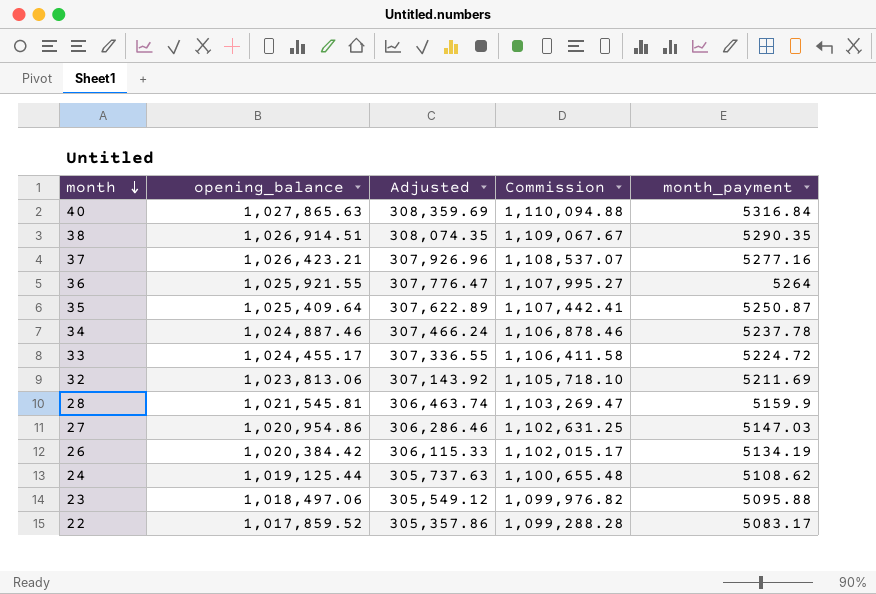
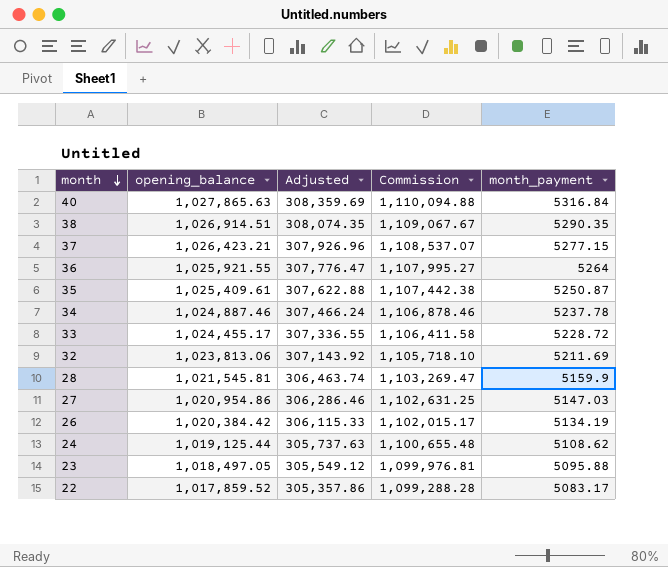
37 | month_payment: 5277.16 -> 5277.15
35 | opening_balance: 1,025,409.64 -> 1,025,409.61
35 | Adjusted: 307,622.89 -> 307,622.88
35 | Commission: 1,107,442.41 -> 1,107,442.38
33 | month_payment: 5224.72 -> 5228.72
23 | opening_balance: 1,018,497.06 -> 1,018,497.05
23 | Commission: 1,099,976.82 -> 1,099,976.81

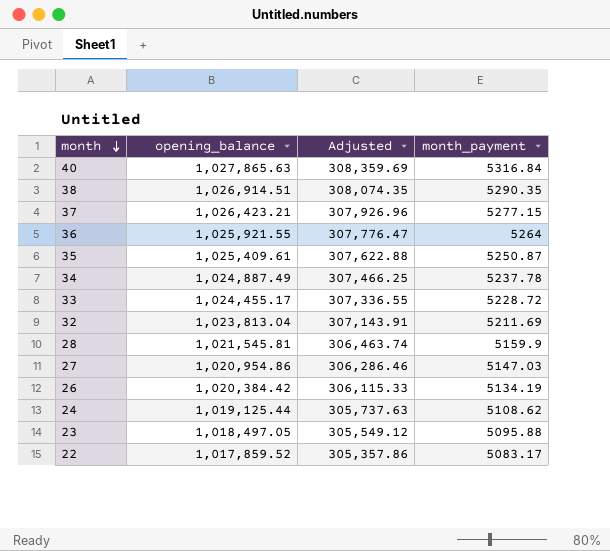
column Commission | formula: [opening_balance] * 1.08 -> none
34 | opening_balance: 1,024,887.46 -> 1,024,887.49
34 | Adjusted: 307,466.24 -> 307,466.25
32 | opening_balance: 1,023,813.06 -> 1,023,813.04
32 | Adjusted: 307,143.92 -> 307,143.91

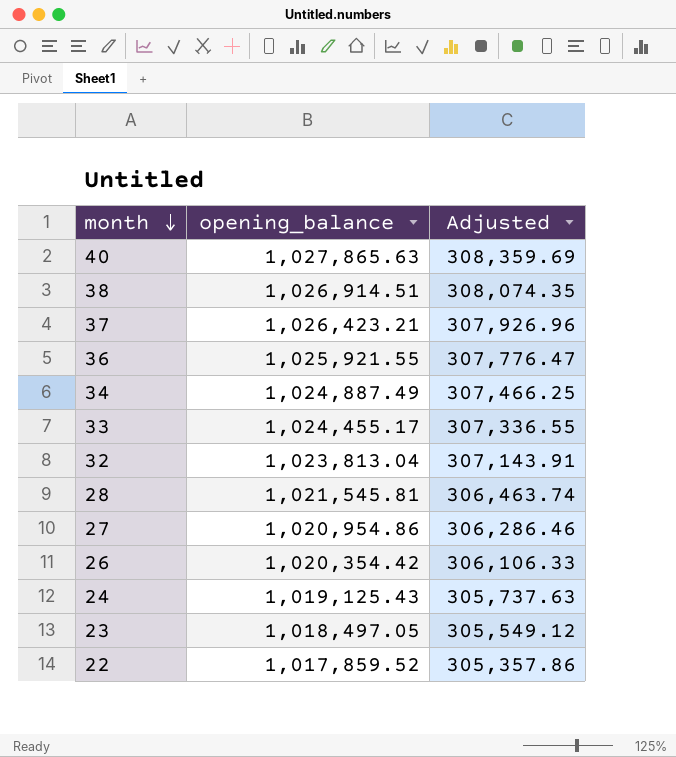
column month_payment | position: 4 -> none
row 35: 1,025,409.61 | 307,622.88 | 5250.87 -> none
26 | opening_balance: 1,020,384.42 -> 1,020,354.42
26 | Adjusted: 306,115.33 -> 306,106.33
24 | opening_balance: 1,019,125.44 -> 1,019,125.43

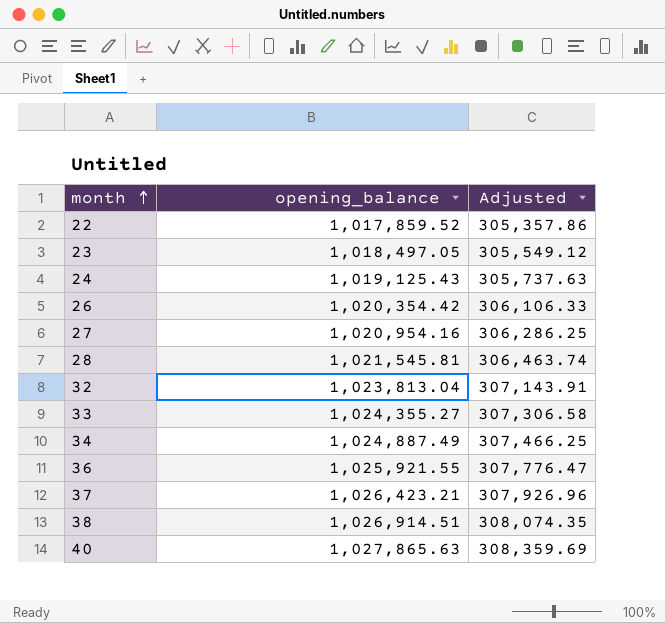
row order: month descending -> month ascending
27 | opening_balance: 1,020,954.86 -> 1,020,954.16
27 | Adjusted: 306,286.46 -> 306,286.25
33 | opening_balance: 1,024,455.17 -> 1,024,355.27
33 | Adjusted: 307,336.55 -> 307,306.58

